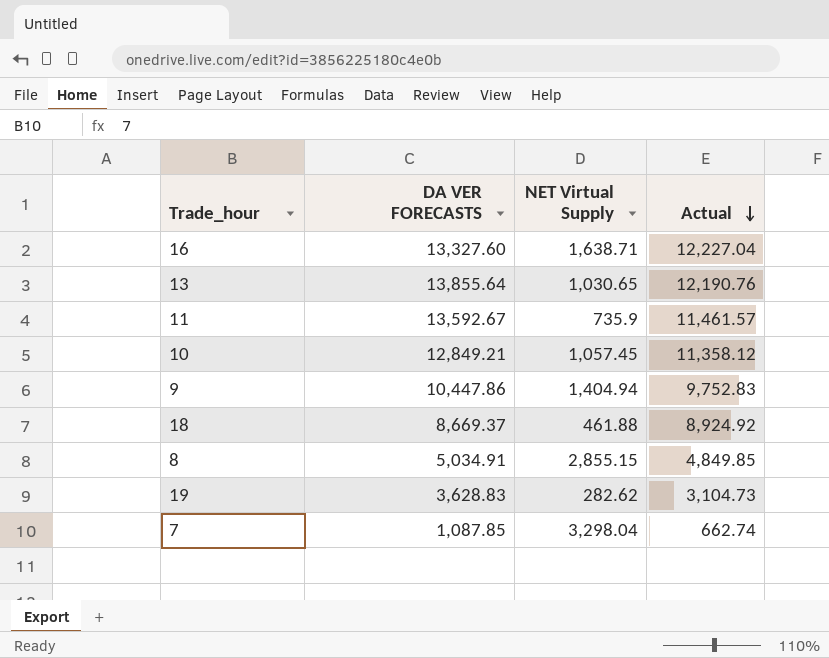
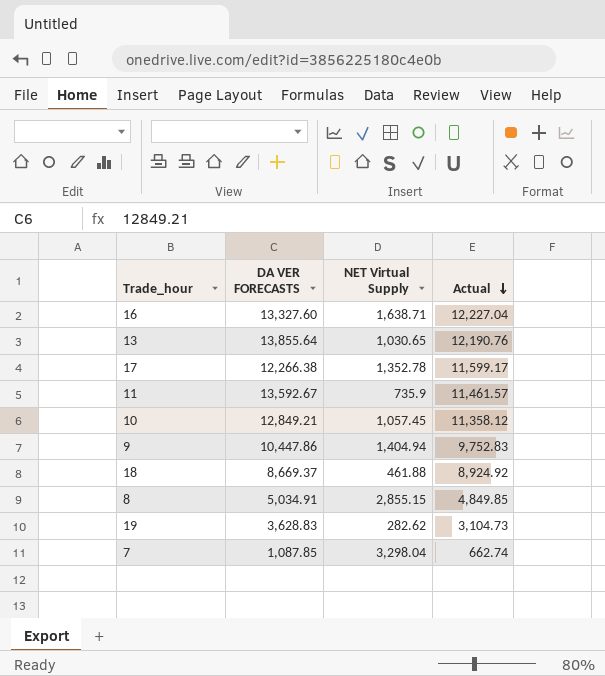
row 17: none -> 12,266.38 | 1,352.78 | 11,599.17

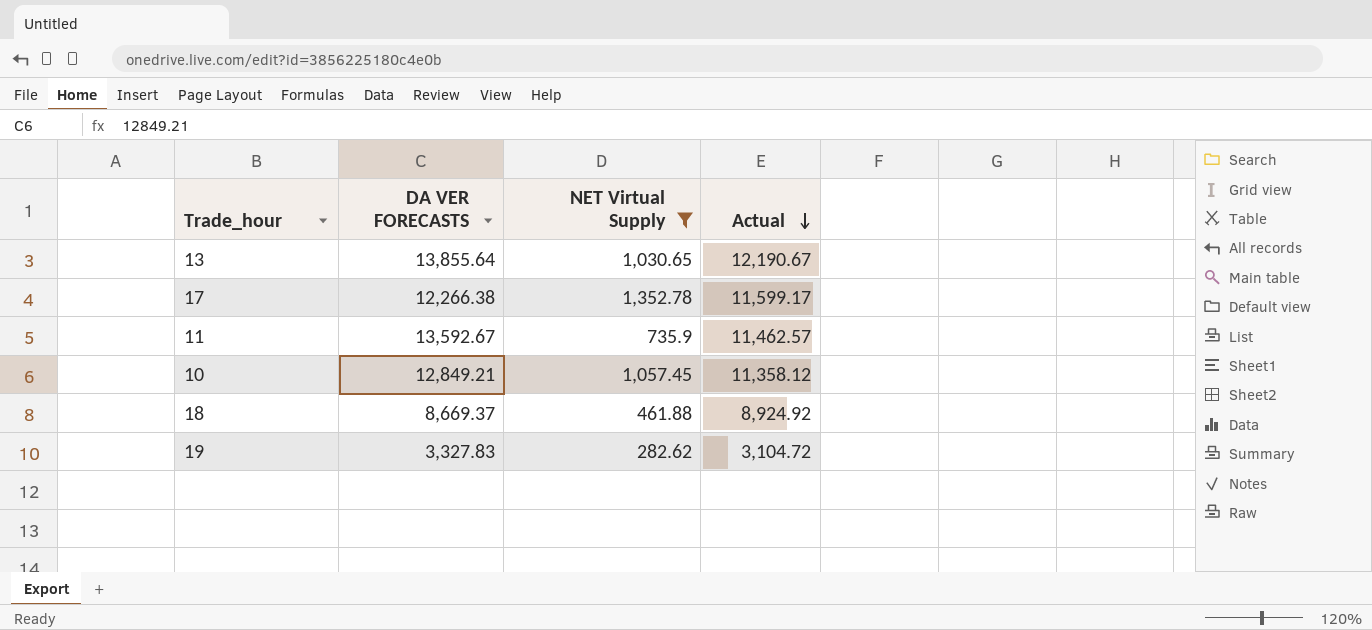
filter: none -> NET Virtual Supply <= 1,352.78
13 | Actual: 12,190.76 -> 12,190.67
11 | Actual: 11,461.57 -> 11,462.57
19 | DA VER FORECASTS: 3,628.83 -> 3,327.83
19 | Actual: 3,104.73 -> 3,104.72

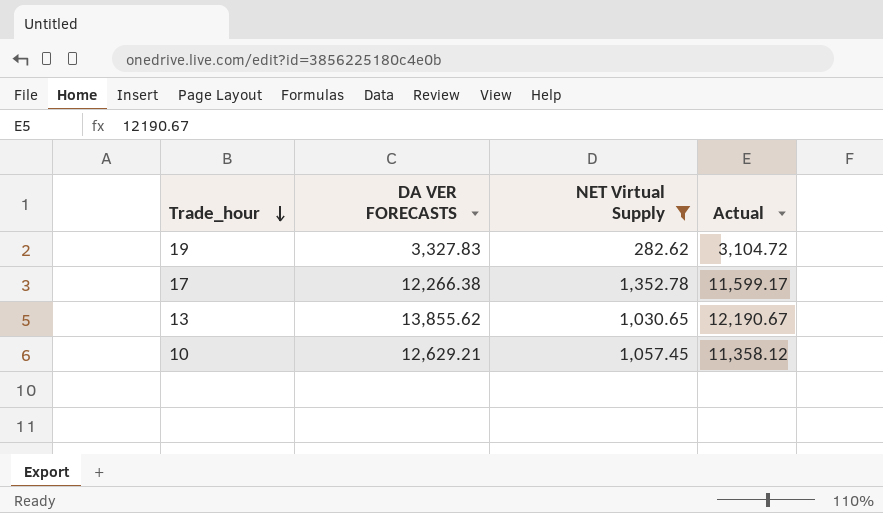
row order: Actual descending -> Trade_hour descending
row 11: 13,592.67 | 735.9 | 11,462.57 -> none
row 18: 8,669.37 | 461.88 | 8,924.92 -> none
13 | DA VER FORECASTS: 13,855.64 -> 13,855.62
10 | DA VER FORECASTS: 12,849.21 -> 12,629.21

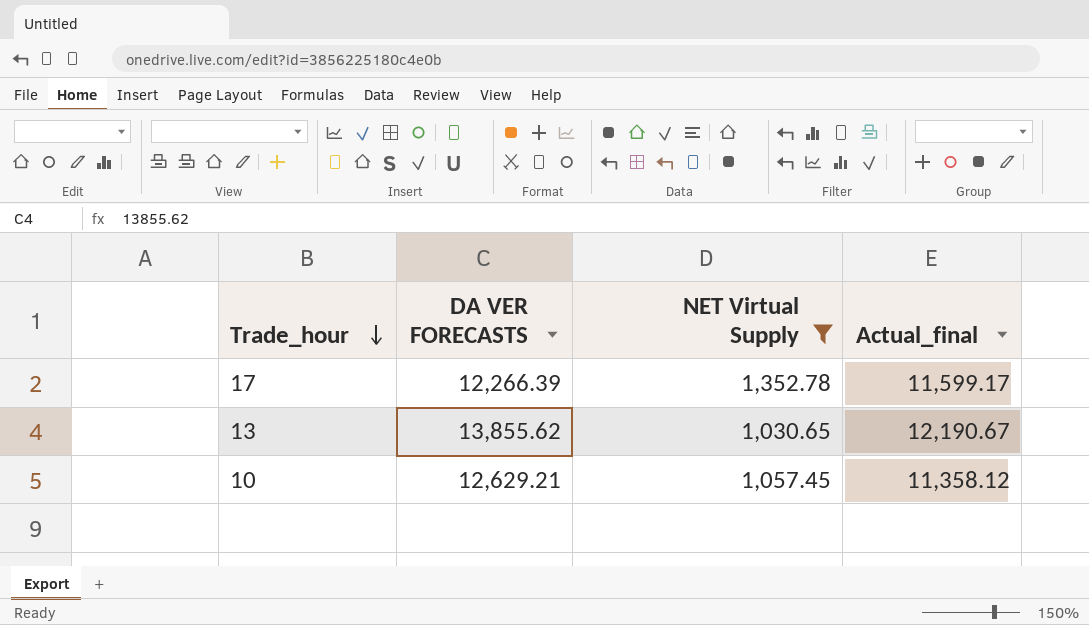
column name: Actual -> Actual_final
row 19: 3,327.83 | 282.62 | 3,104.72 -> none
17 | DA VER FORECASTS: 12,266.38 -> 12,266.39

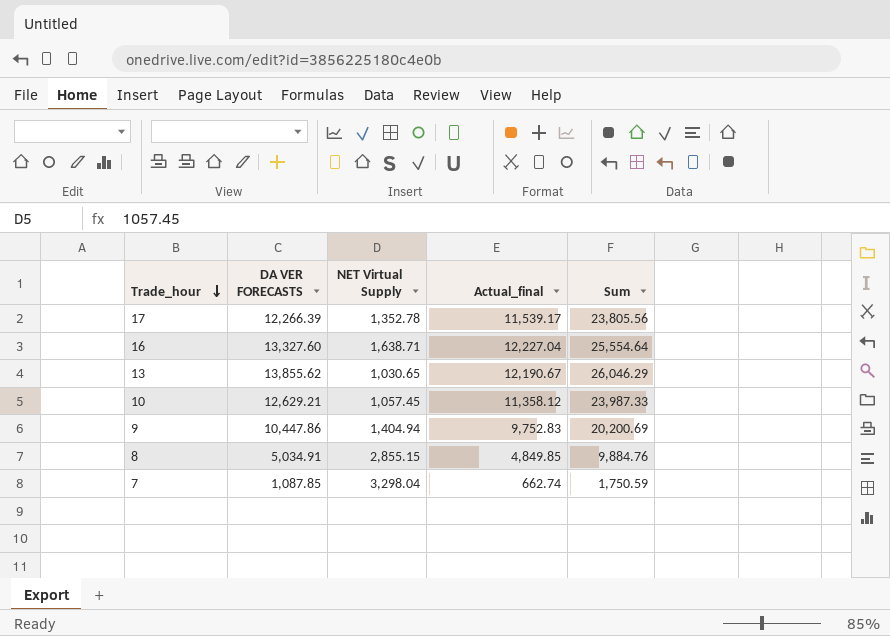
filter: NET Virtual Supply <= 1,352.78 -> none
column Sum | formula: none -> [DA VER FORECASTS] + [Actual_final]
17 | Actual_final: 11,599.17 -> 11,539.17

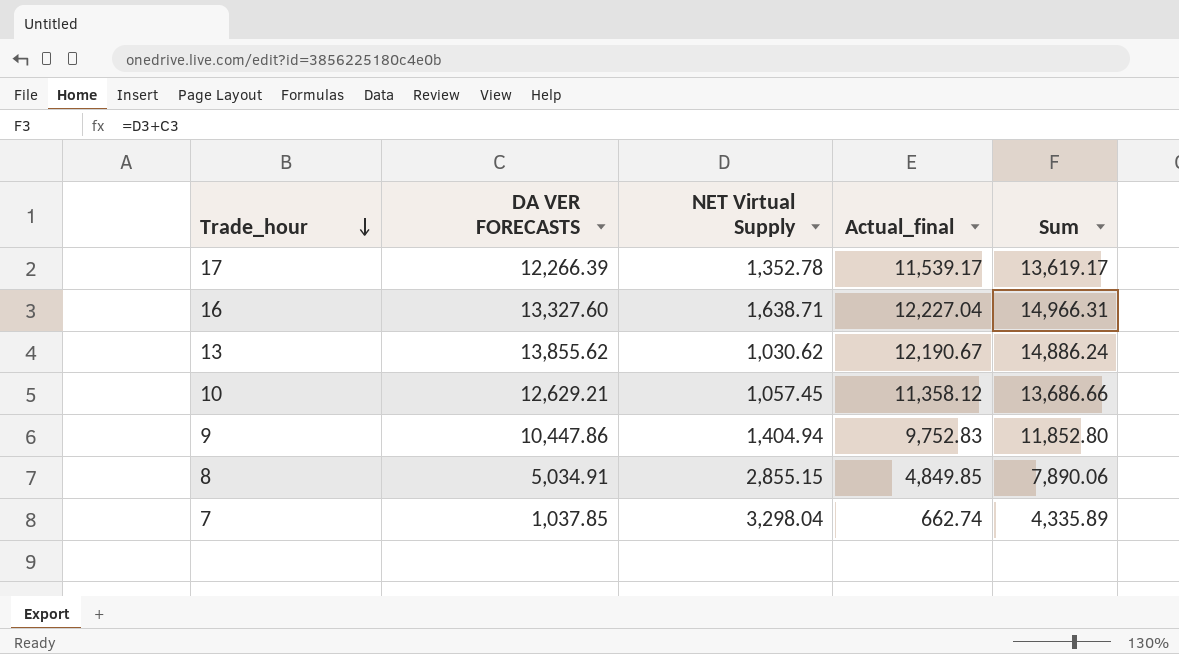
column Sum | formula: [DA VER FORECASTS] + [Actual_final] -> [DA VER FORECASTS] + [NET Virtual Supply]
13 | NET Virtual Supply: 1,030.65 -> 1,030.62
7 | DA VER FORECASTS: 1,087.85 -> 1,037.85

